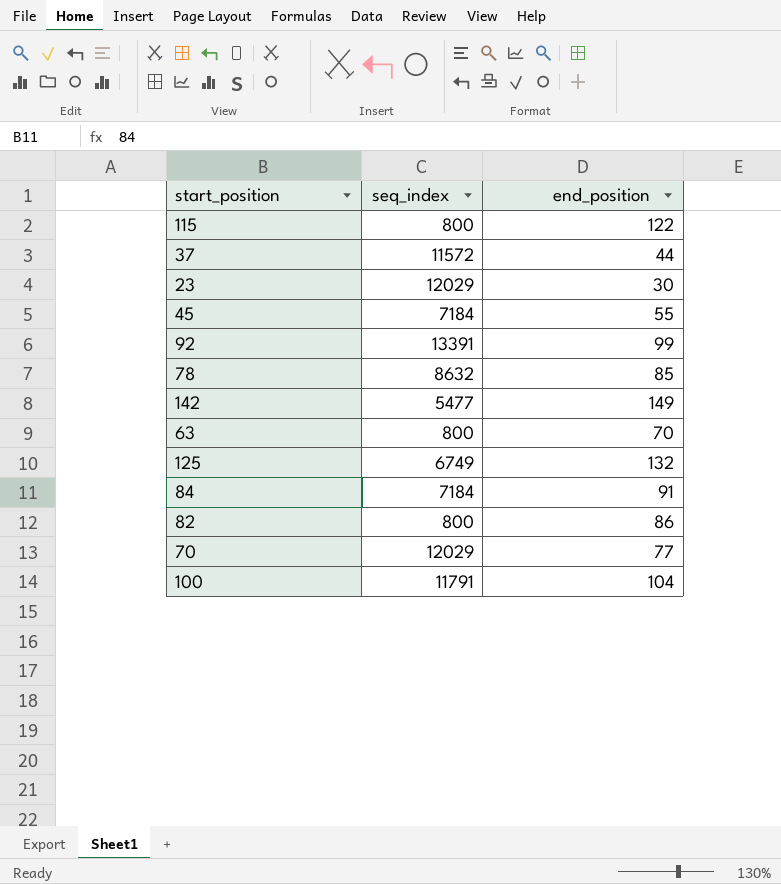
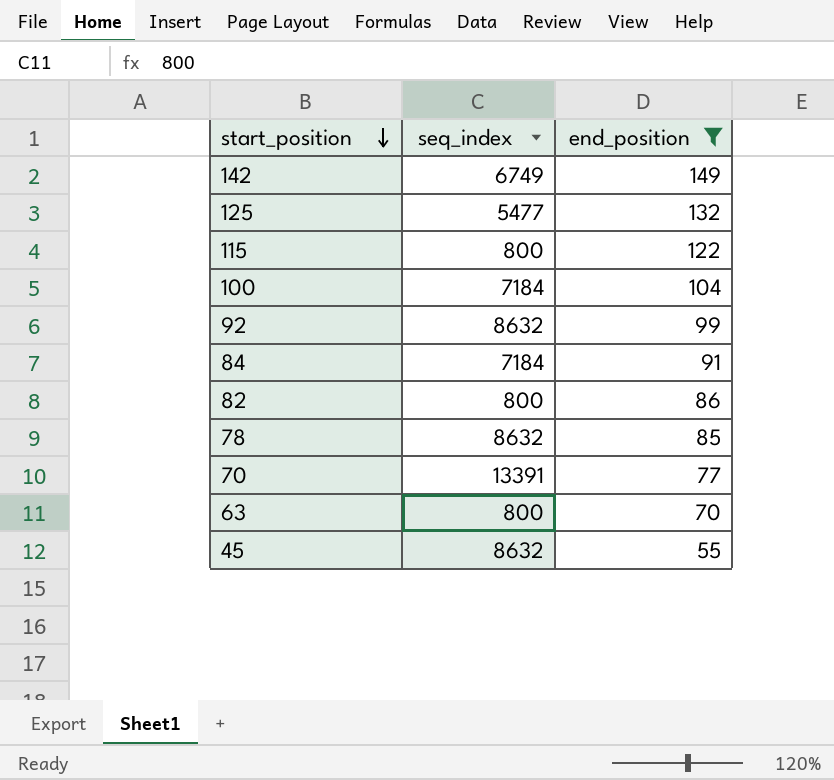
filter: none -> end_position >= 55
row order: none -> start_position descending
142 | seq_index: 5477 -> 6749
125 | seq_index: 6749 -> 5477
100 | seq_index: 11791 -> 7184
92 | seq_index: 13391 -> 8632
70 | seq_index: 12029 -> 13391
45 | seq_index: 7184 -> 8632

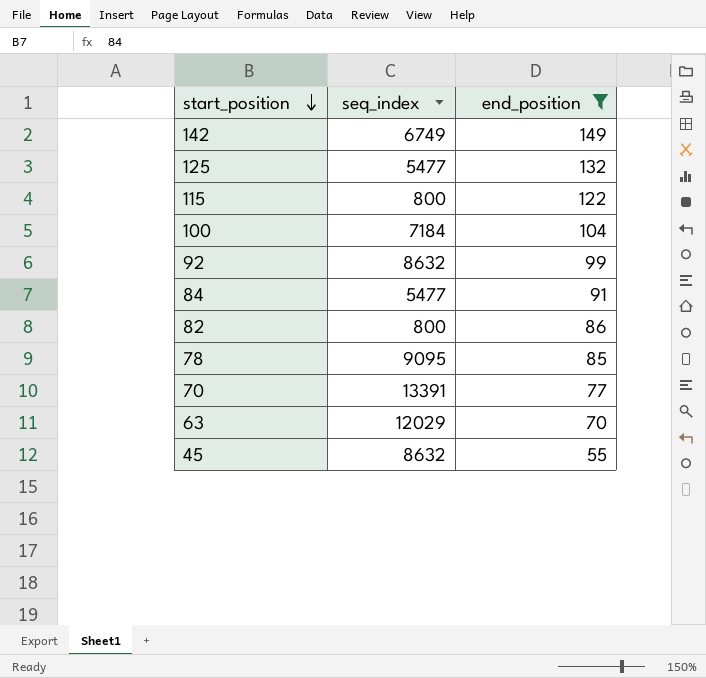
84 | seq_index: 7184 -> 5477
78 | seq_index: 8632 -> 9095
63 | seq_index: 800 -> 12029

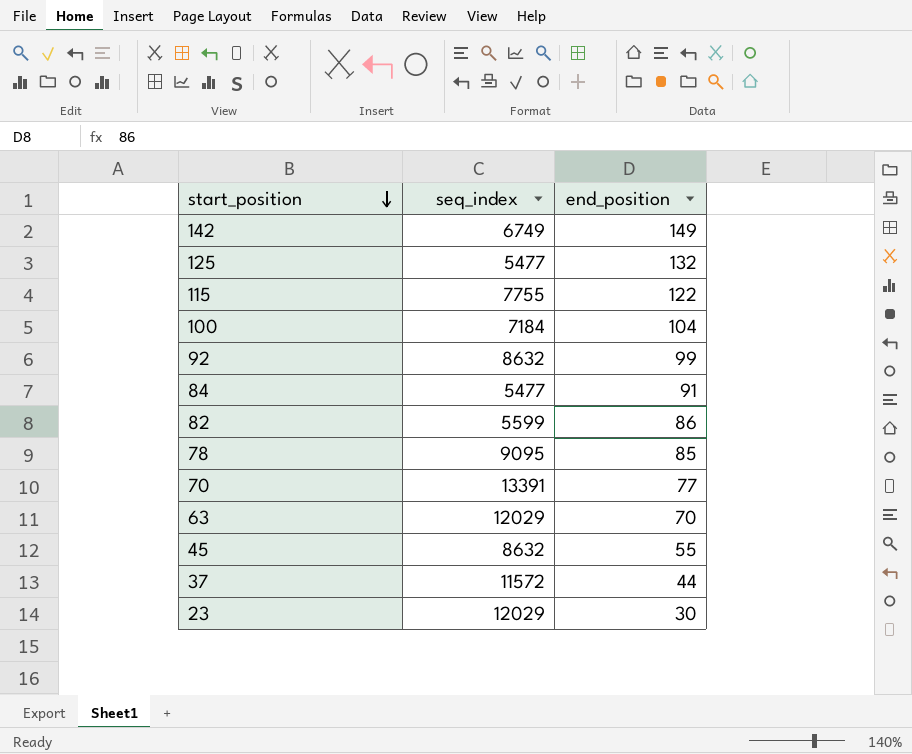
filter: end_position >= 55 -> none
115 | seq_index: 800 -> 7755
82 | seq_index: 800 -> 5599

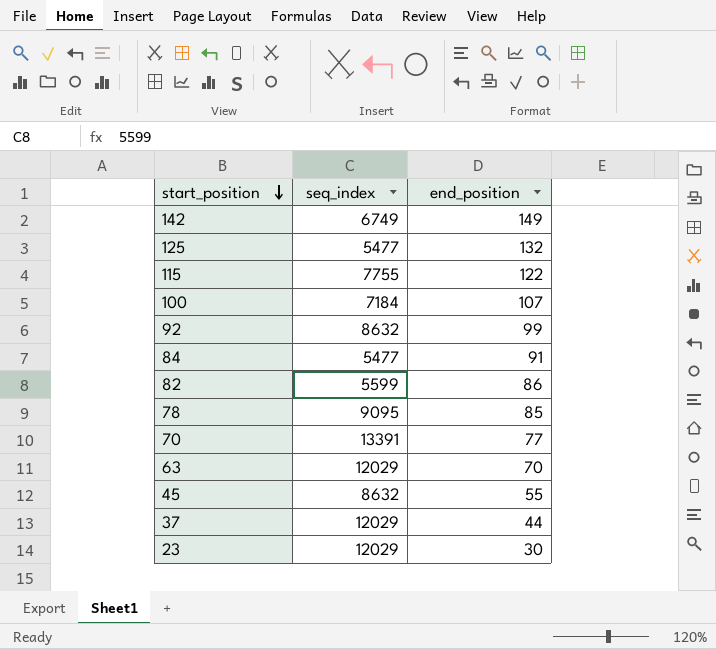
100 | end_position: 104 -> 107
37 | seq_index: 11572 -> 12029

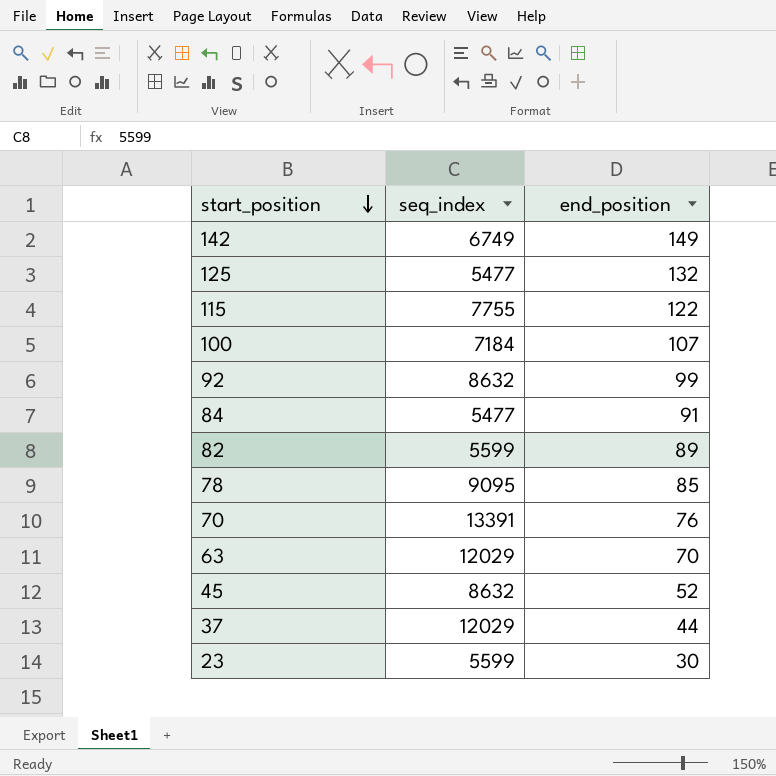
82 | end_position: 86 -> 89
70 | end_position: 77 -> 76
45 | end_position: 55 -> 52
23 | seq_index: 12029 -> 5599

